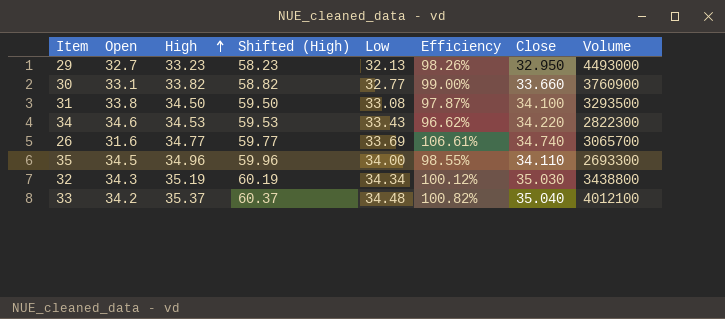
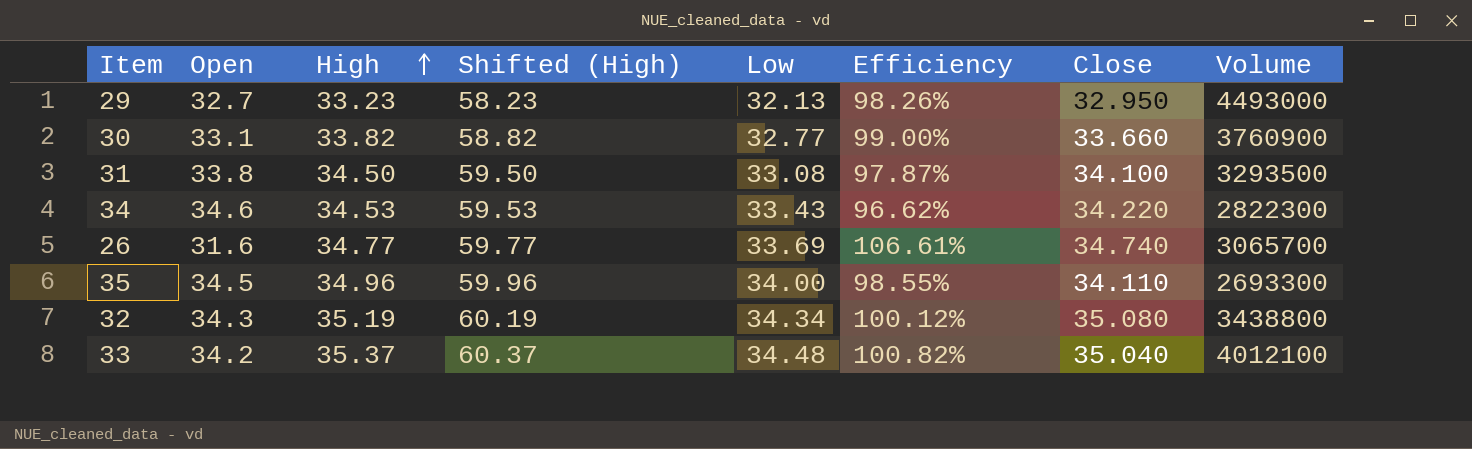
32 | Close: 35.030 -> 35.080

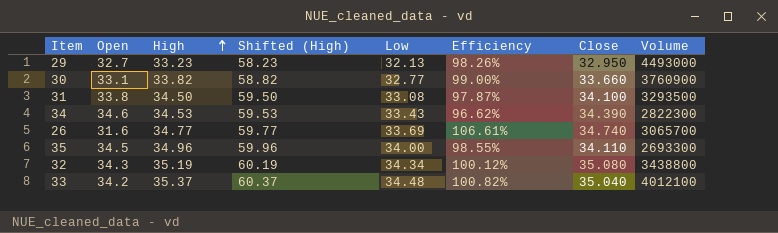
34 | Close: 34.220 -> 34.390

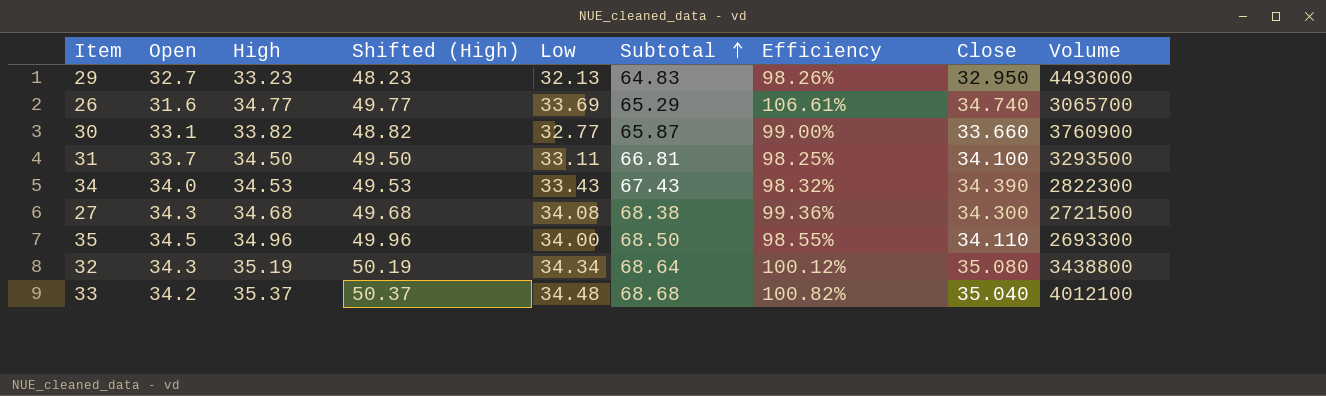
row order: High ascending -> Subtotal ascending
column Shifted (High) | formula: [High] + 25 -> [High] + 15
column Subtotal | formula: none -> [Open] + [Low]
31 | Open: 33.8 -> 33.7
31 | Low: 33.08 -> 33.11
31 | Efficiency: 97.87% -> 98.25%
34 | Open: 34.6 -> 34.0
34 | Efficiency: 96.62% -> 98.32%
row 27: none -> 34.3 | 34.68 | 49.68 | 34.08 | 68.38 | 99.36% | 34.300 | 2721500

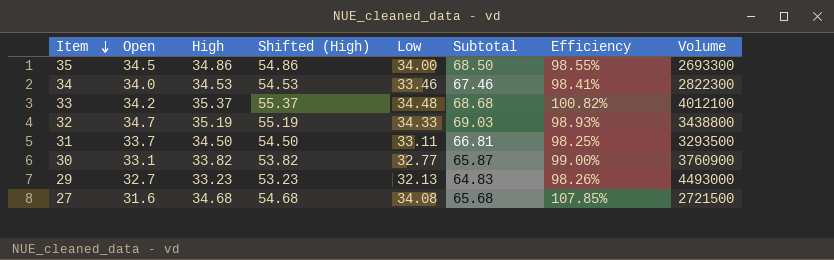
row order: Subtotal ascending -> Item descending
column Close | position: 8 -> none
column Shifted (High) | formula: [High] + 15 -> [High] + 20
row 26: 31.6 | 34.77 | 49.77 | 33.69 | 65.29 | 106.61% | 34.740 | 3065700 -> none
35 | High: 34.96 -> 34.86
34 | Low: 33.43 -> 33.46
34 | Subtotal: 67.43 -> 67.46
34 | Efficiency: 98.32% -> 98.41%
32 | Open: 34.3 -> 34.7
32 | Low: 34.34 -> 34.33
32 | Subtotal: 68.64 -> 69.03
32 | Efficiency: 100.12% -> 98.93%
27 | Open: 34.3 -> 31.6
27 | Subtotal: 68.38 -> 65.68
27 | Efficiency: 99.36% -> 107.85%

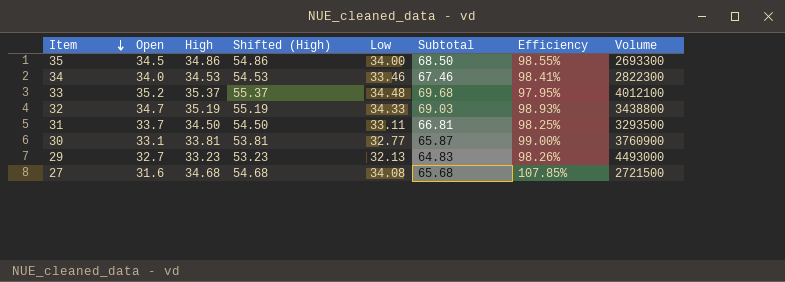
33 | Open: 34.2 -> 35.2
33 | Subtotal: 68.68 -> 69.68
33 | Efficiency: 100.82% -> 97.95%
30 | High: 33.82 -> 33.81
30 | Shifted (High): 53.82 -> 53.81

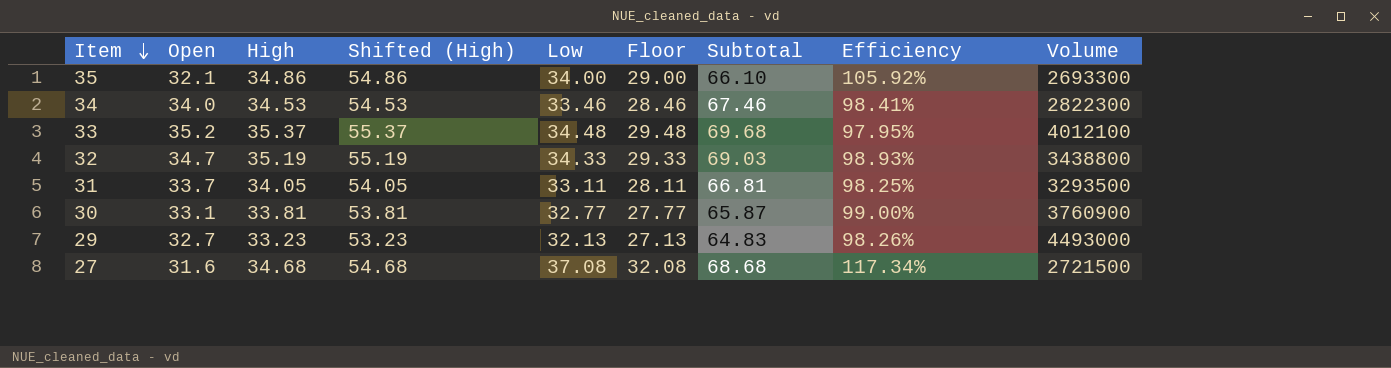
column Floor | formula: none -> [Low] - 5
35 | Open: 34.5 -> 32.1
35 | Subtotal: 68.50 -> 66.10
35 | Efficiency: 98.55% -> 105.92%
31 | High: 34.50 -> 34.05
31 | Shifted (High): 54.50 -> 54.05
27 | Low: 34.08 -> 37.08
27 | Subtotal: 65.68 -> 68.68
27 | Efficiency: 107.85% -> 117.34%

